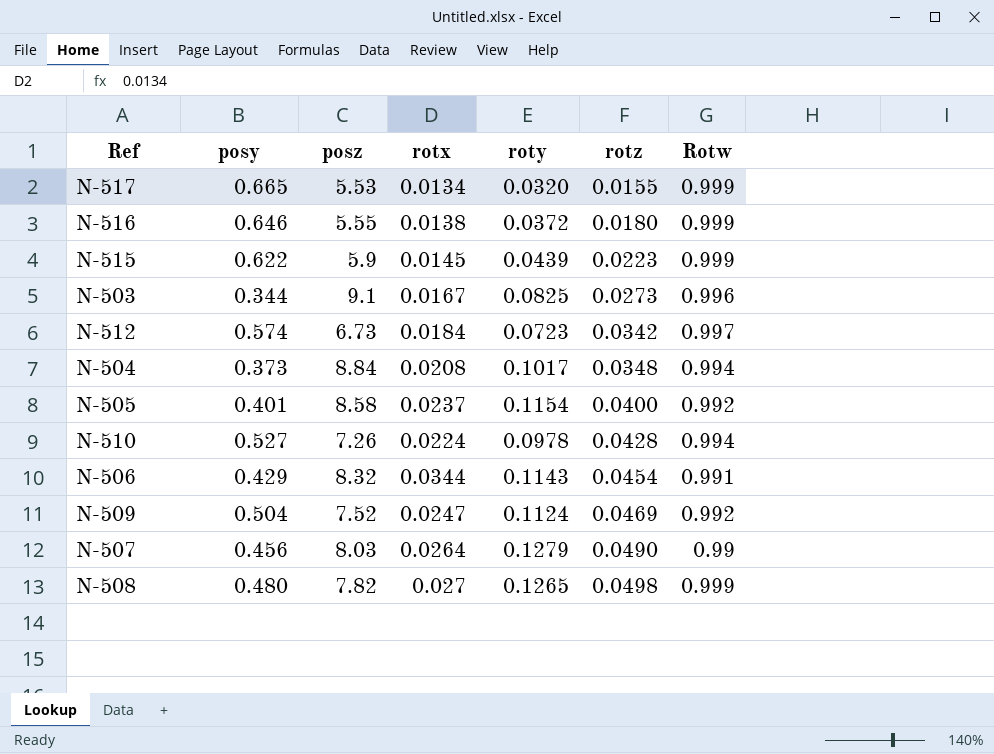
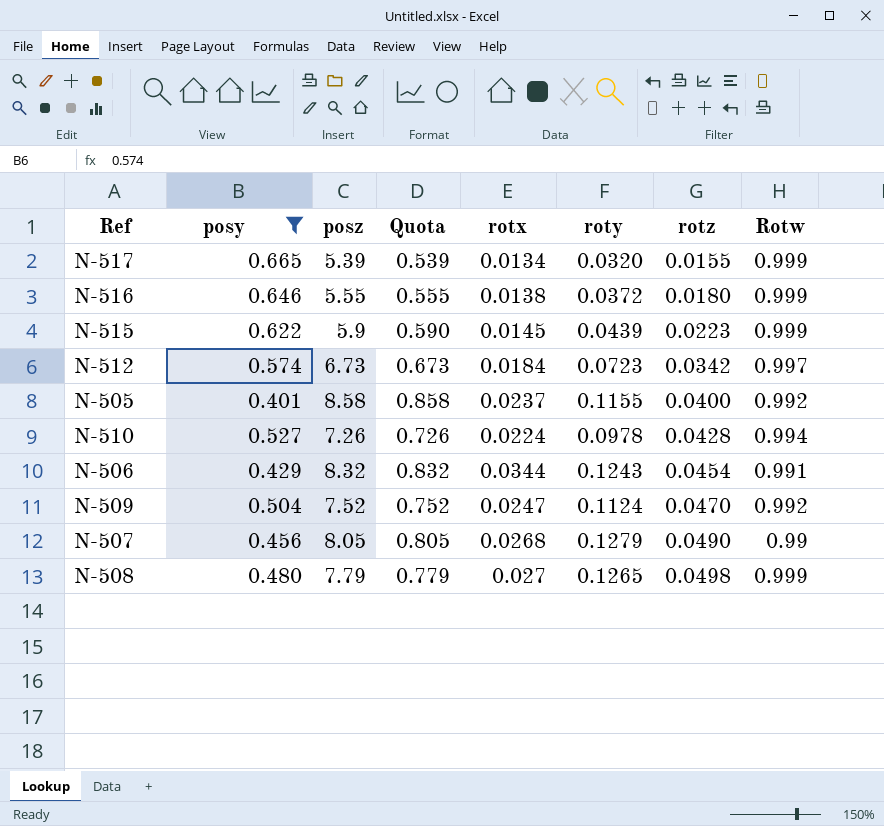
filter: none -> posy >= 0.401
column Quota | formula: none -> [posz] * 0.1
N-517 | posz: 5.53 -> 5.39
N-505 | roty: 0.1154 -> 0.1155
N-506 | roty: 0.1143 -> 0.1243
N-509 | rotz: 0.0469 -> 0.0470
N-507 | posz: 8.03 -> 8.05
N-507 | rotx: 0.0264 -> 0.0268
N-508 | posz: 7.82 -> 7.79

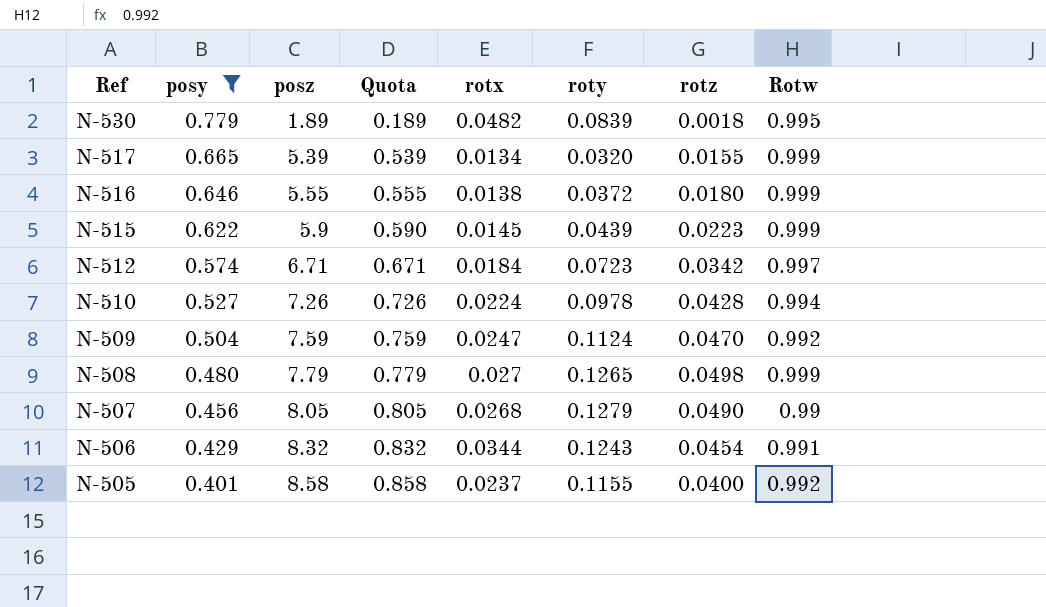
row order: rotz ascending -> Ref descending
row N-530: none -> 0.779 | 1.89 | 0.189 | 0.0482 | 0.0839 | 0.0018 | 0.995
N-512 | posz: 6.73 -> 6.71
N-512 | Quota: 0.673 -> 0.671
N-509 | posz: 7.52 -> 7.59
N-509 | Quota: 0.752 -> 0.759

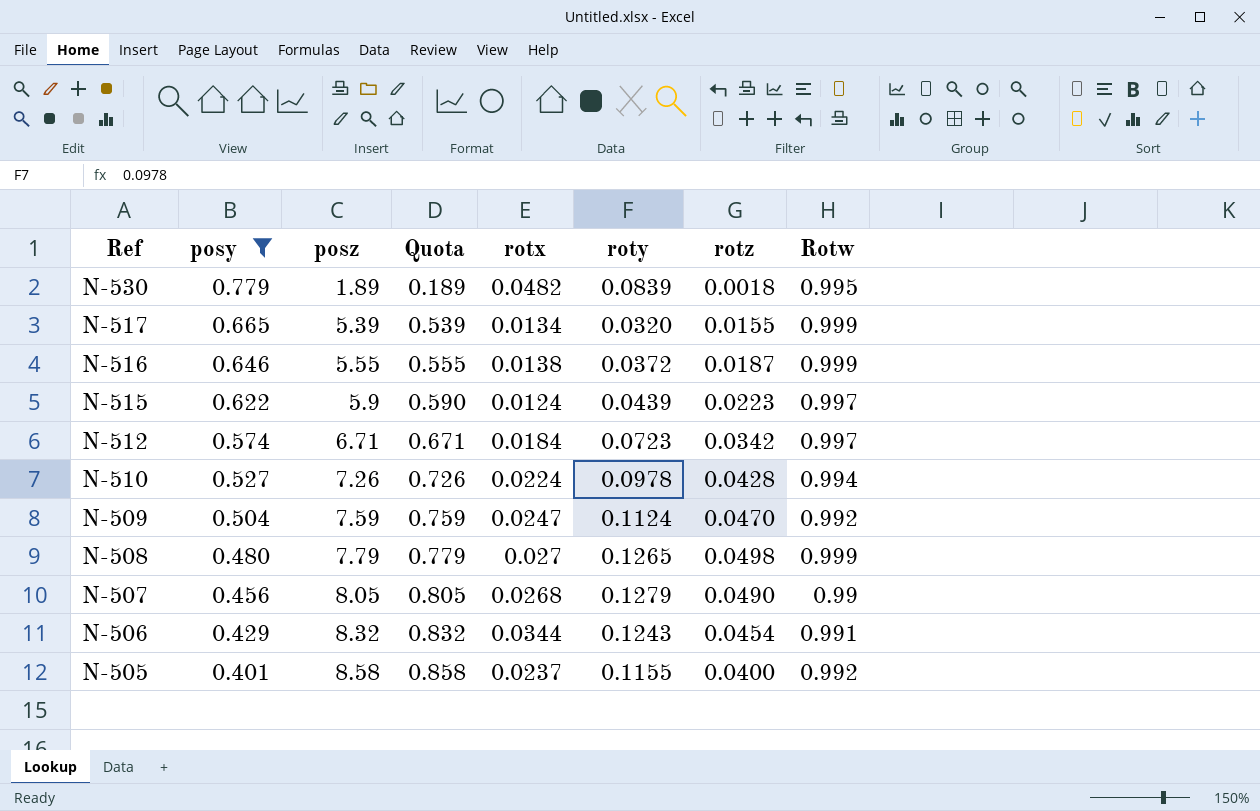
N-516 | rotz: 0.0180 -> 0.0187
N-515 | rotx: 0.0145 -> 0.0124
N-515 | Rotw: 0.999 -> 0.997

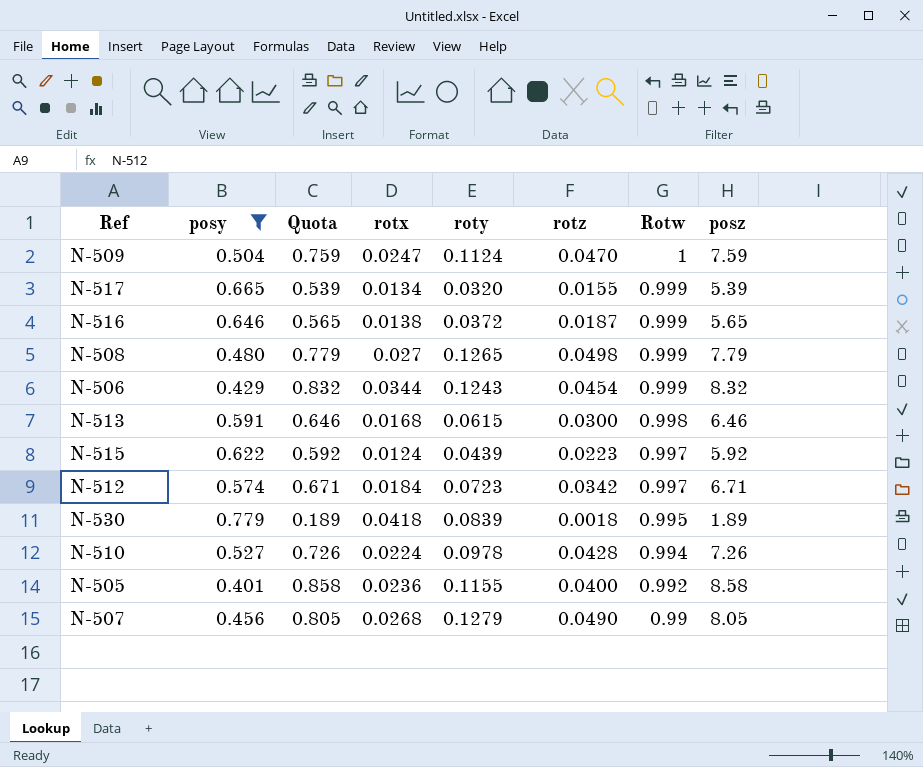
row order: Ref descending -> Rotw descending
column posz | position: 3 -> 8
N-509 | Rotw: 0.992 -> 1
N-516 | Quota: 0.555 -> 0.565
N-516 | posz: 5.55 -> 5.65
N-506 | Rotw: 0.991 -> 0.999
row N-513: none -> 0.591 | 0.646 | 0.0168 | 0.0615 | 0.0300 | 0.998 | 6.46
N-515 | Quota: 0.590 -> 0.592
N-515 | posz: 5.9 -> 5.92
N-530 | rotx: 0.0482 -> 0.0418
N-505 | rotx: 0.0237 -> 0.0236

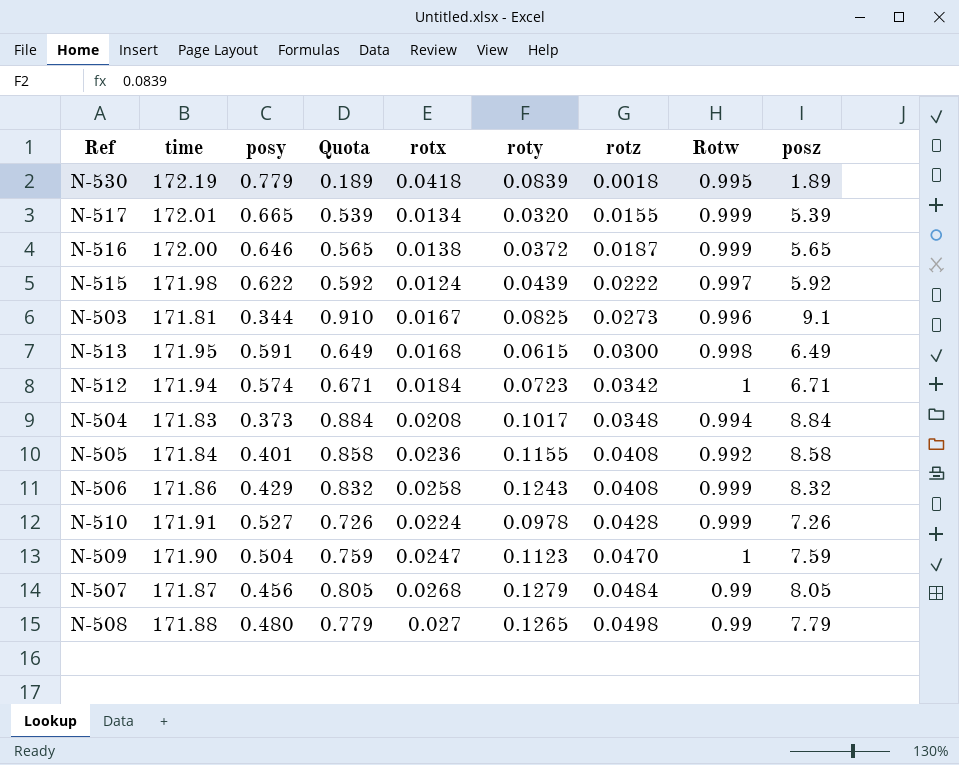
filter: posy >= 0.401 -> none
row order: Rotw descending -> rotz ascending
column time | position: none -> 2
N-515 | rotz: 0.0223 -> 0.0222
N-513 | Quota: 0.646 -> 0.649
N-513 | posz: 6.46 -> 6.49
N-512 | Rotw: 0.997 -> 1
N-505 | rotz: 0.0400 -> 0.0408
N-506 | rotx: 0.0344 -> 0.0258
N-506 | rotz: 0.0454 -> 0.0408
N-510 | Rotw: 0.994 -> 0.999
N-509 | roty: 0.1124 -> 0.1123
N-507 | rotz: 0.0490 -> 0.0484
N-508 | Rotw: 0.999 -> 0.99

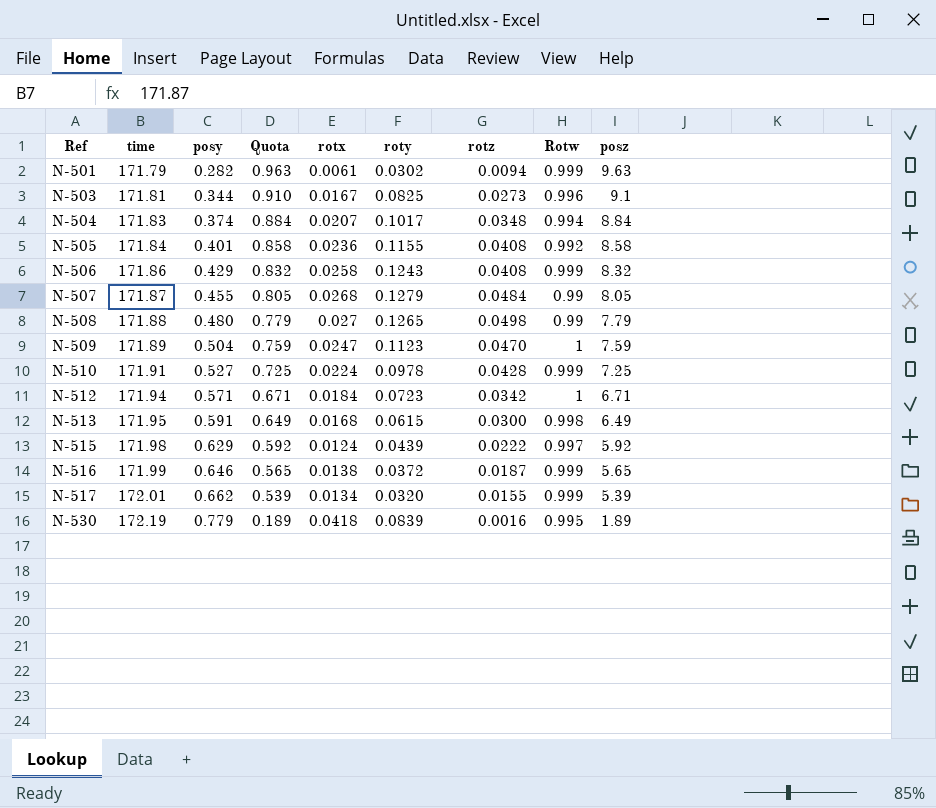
row order: rotz ascending -> Ref ascending
row N-501: none -> 171.79 | 0.282 | 0.963 | 0.0061 | 0.0302 | 0.0094 | 0.999 | 9.63
N-504 | posy: 0.373 -> 0.374
N-504 | rotx: 0.0208 -> 0.0207
N-507 | posy: 0.456 -> 0.455
N-509 | time: 171.90 -> 171.89
N-510 | Quota: 0.726 -> 0.725
N-510 | posz: 7.26 -> 7.25
N-512 | posy: 0.574 -> 0.571
N-515 | posy: 0.622 -> 0.629
N-516 | time: 172.00 -> 171.99
N-517 | posy: 0.665 -> 0.662
N-530 | rotz: 0.0018 -> 0.0016

